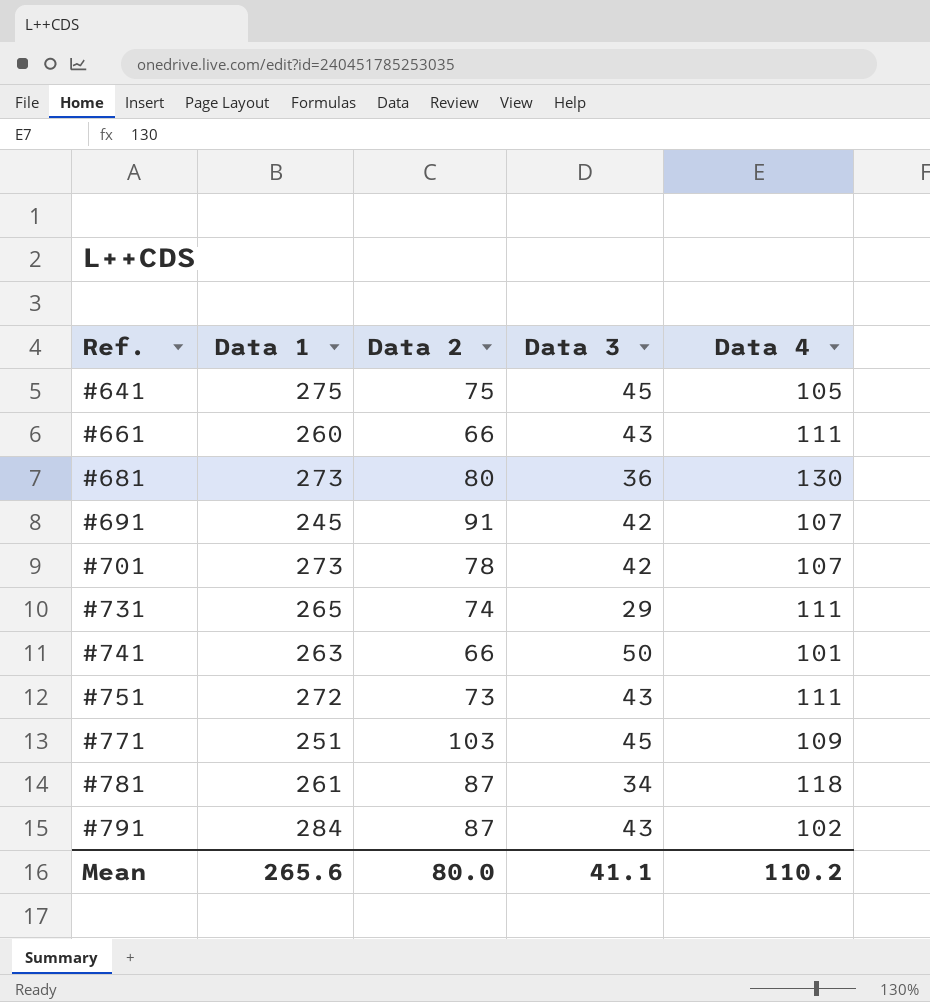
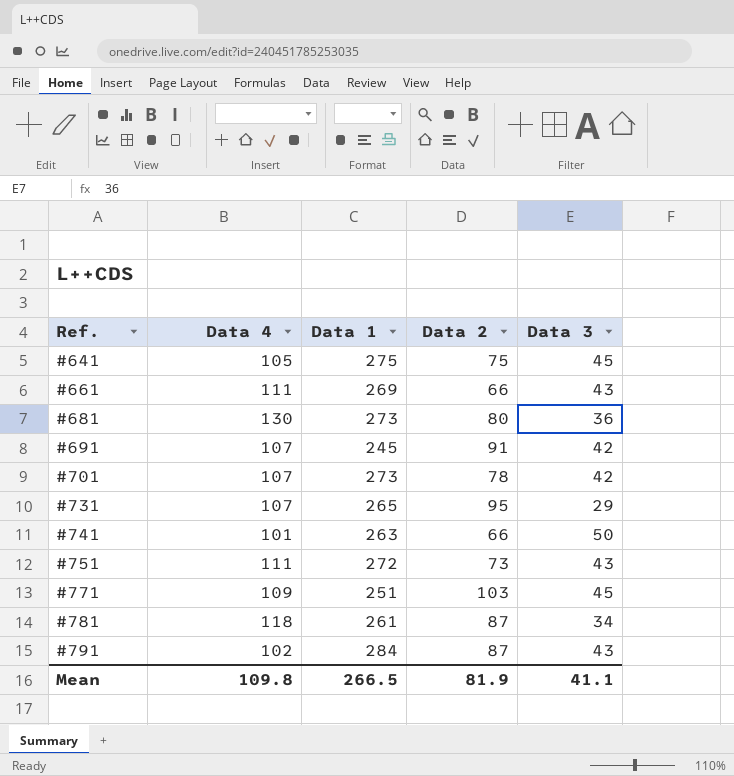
column Data 4 | position: 5 -> 2
#661 | Data 1: 260 -> 269
#731 | Data 4: 111 -> 107
#731 | Data 2: 74 -> 95
Mean | Data 4: 110.2 -> 109.8
Mean | Data 1: 265.6 -> 266.5
Mean | Data 2: 80.0 -> 81.9

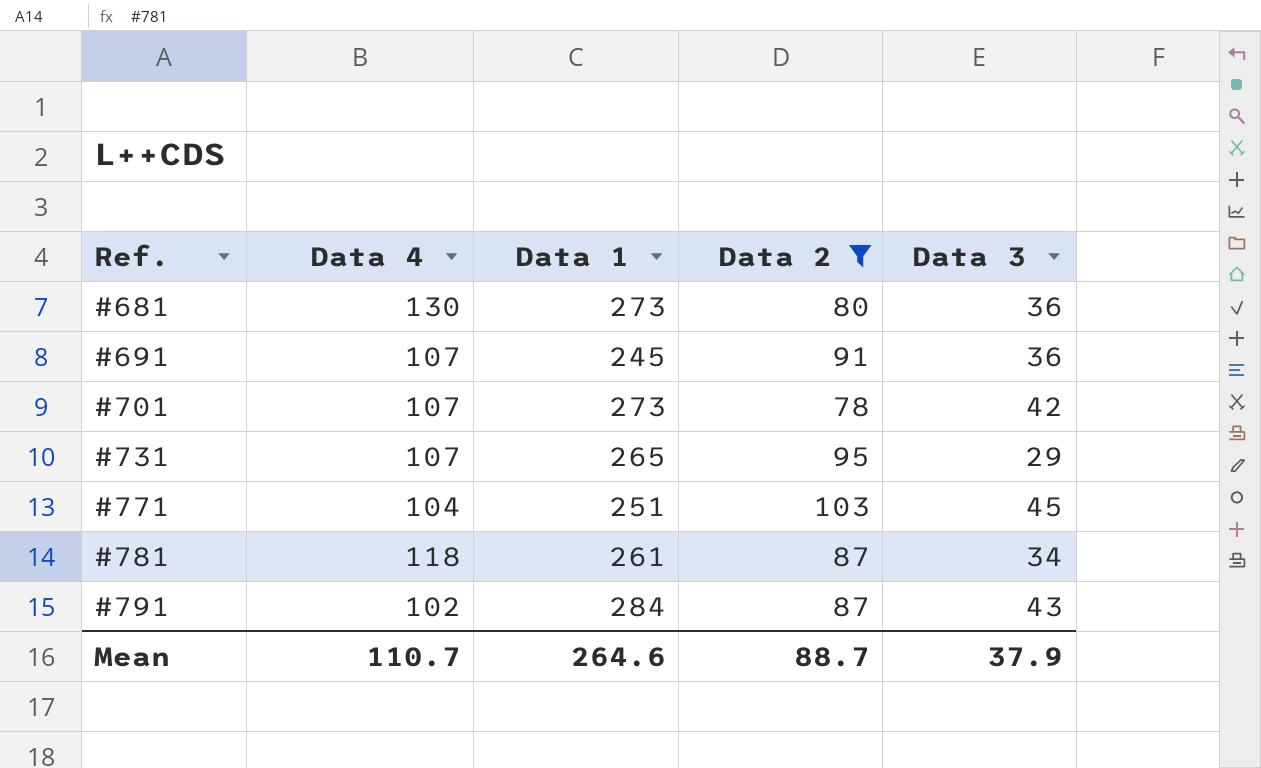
filter: none -> Data 2 >= 78
#691 | Data 3: 42 -> 36
#771 | Data 4: 109 -> 104
Mean | Data 4: 109.8 -> 110.7
Mean | Data 1: 266.5 -> 264.6
Mean | Data 2: 81.9 -> 88.7
Mean | Data 3: 41.1 -> 37.9

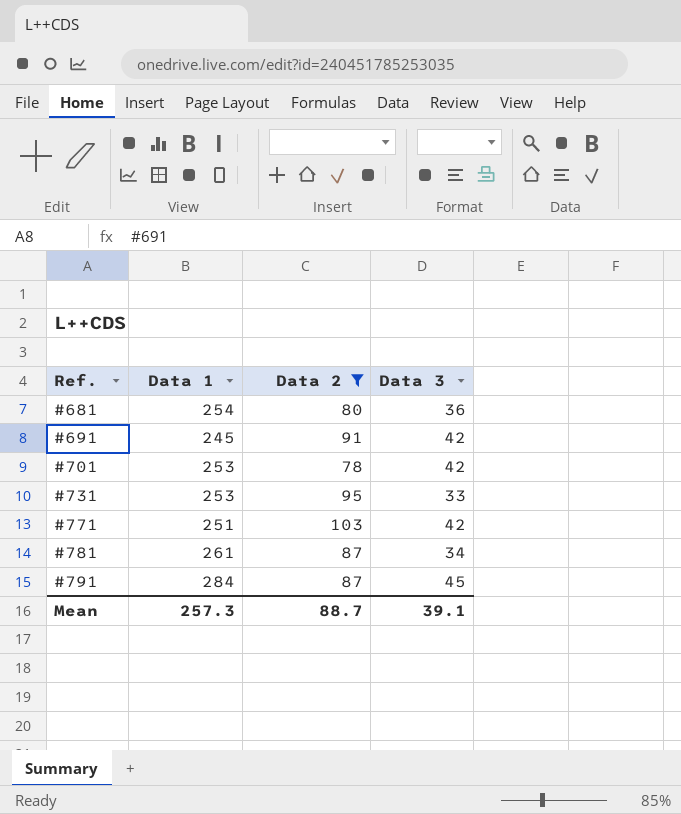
column Data 4 | position: 2 -> none
#681 | Data 1: 273 -> 254
#691 | Data 3: 36 -> 42
#701 | Data 1: 273 -> 253
#731 | Data 1: 265 -> 253
#731 | Data 3: 29 -> 33
#771 | Data 3: 45 -> 42
#791 | Data 3: 43 -> 45
Mean | Data 1: 264.6 -> 257.3
Mean | Data 3: 37.9 -> 39.1

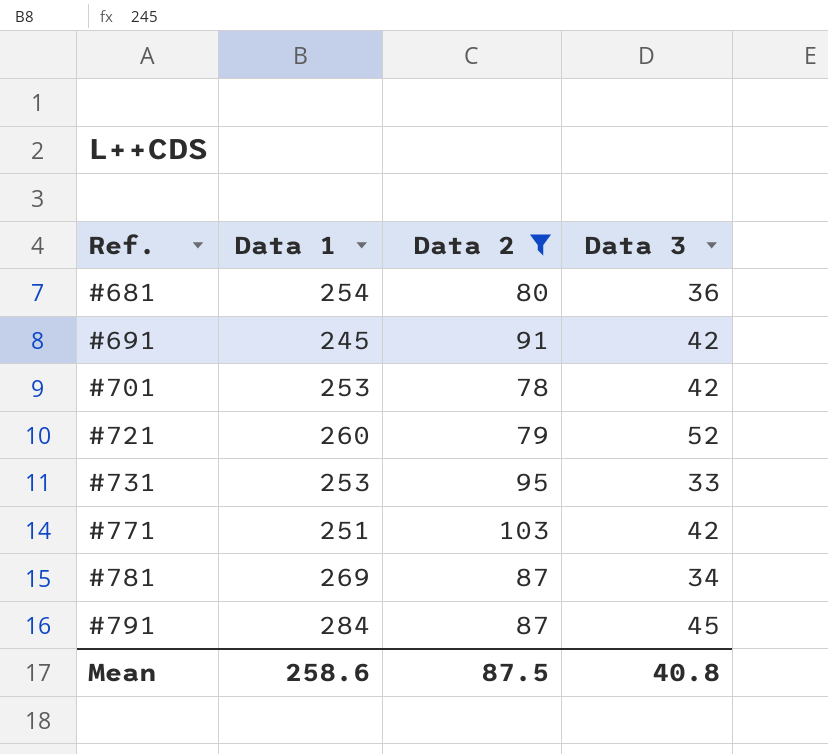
row #721: none -> 260 | 79 | 52
#781 | Data 1: 261 -> 269
Mean | Data 1: 257.3 -> 258.6
Mean | Data 2: 88.7 -> 87.5
Mean | Data 3: 39.1 -> 40.8

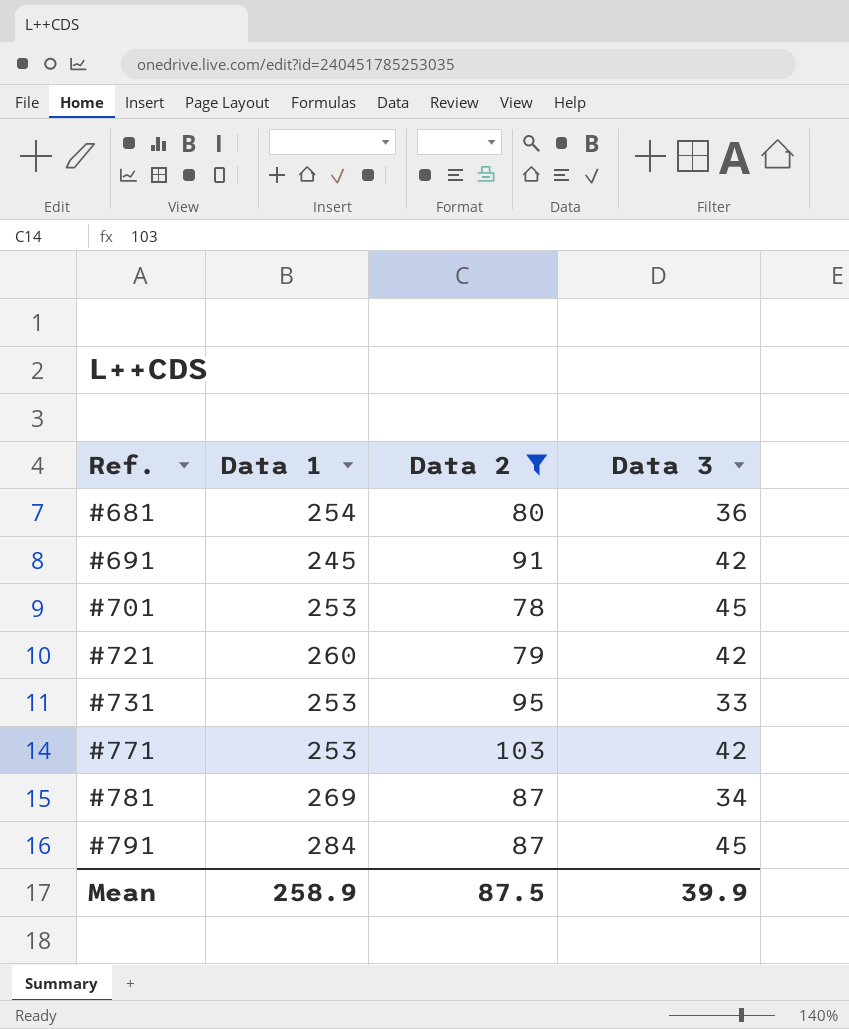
#701 | Data 3: 42 -> 45
#721 | Data 3: 52 -> 42
#771 | Data 1: 251 -> 253
Mean | Data 1: 258.6 -> 258.9
Mean | Data 3: 40.8 -> 39.9

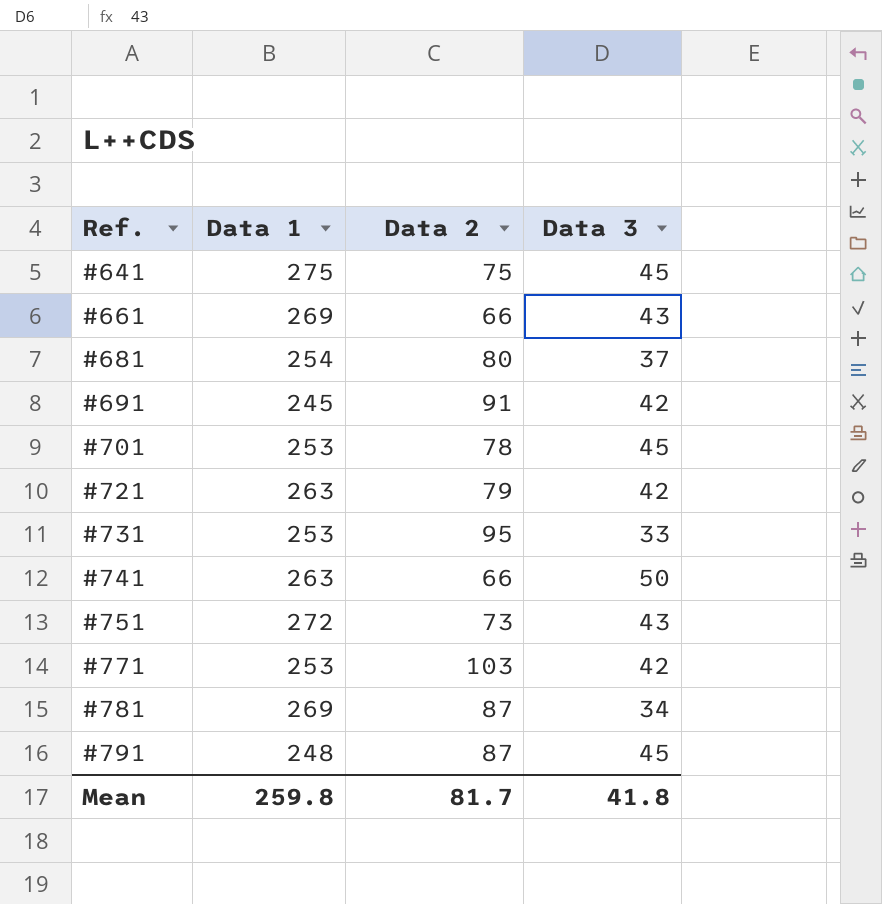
filter: Data 2 >= 78 -> none
#681 | Data 3: 36 -> 37
#721 | Data 1: 260 -> 263
#791 | Data 1: 284 -> 248
Mean | Data 1: 258.9 -> 259.8
Mean | Data 2: 87.5 -> 81.7
Mean | Data 3: 39.9 -> 41.8

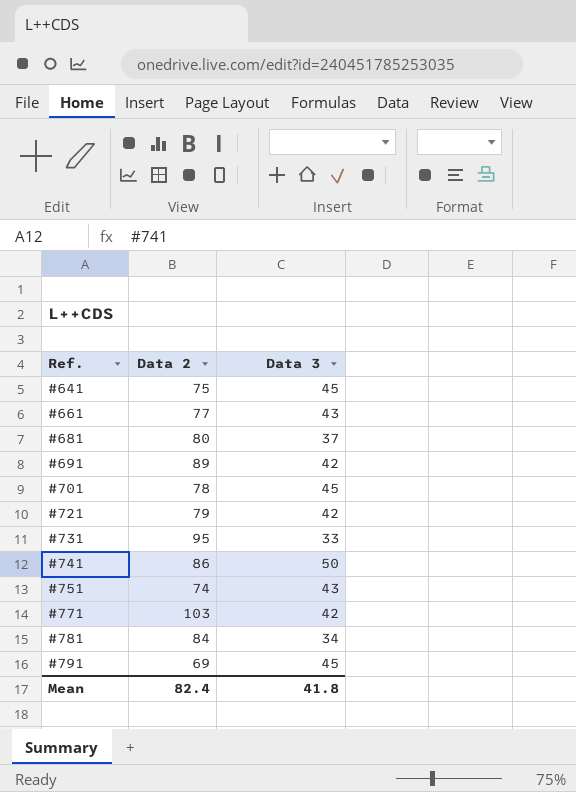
column Data 1 | position: 2 -> none
#661 | Data 2: 66 -> 77
#691 | Data 2: 91 -> 89
#741 | Data 2: 66 -> 86
#751 | Data 2: 73 -> 74
#781 | Data 2: 87 -> 84
#791 | Data 2: 87 -> 69
Mean | Data 2: 81.7 -> 82.4

